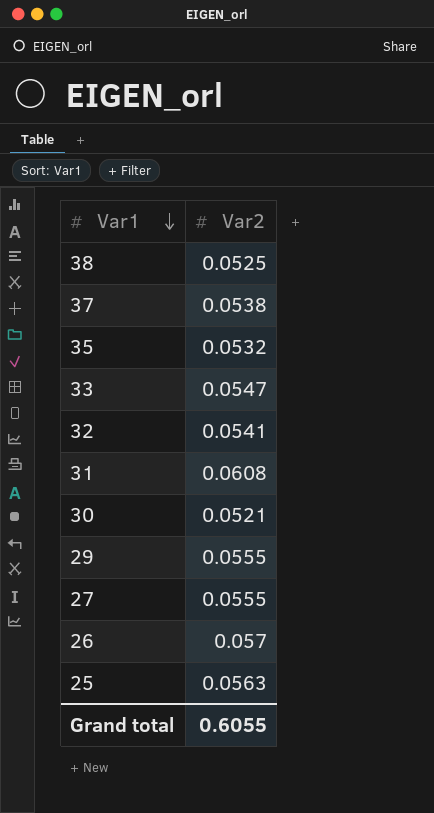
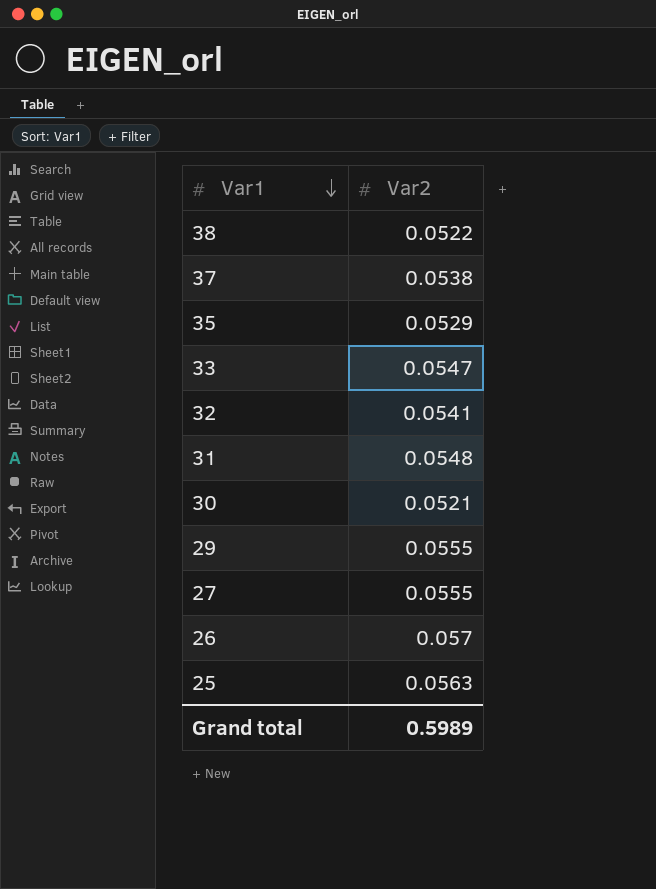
38 | Var2: 0.0525 -> 0.0522
35 | Var2: 0.0532 -> 0.0529
31 | Var2: 0.0608 -> 0.0548
Grand total | Var2: 0.6055 -> 0.5989

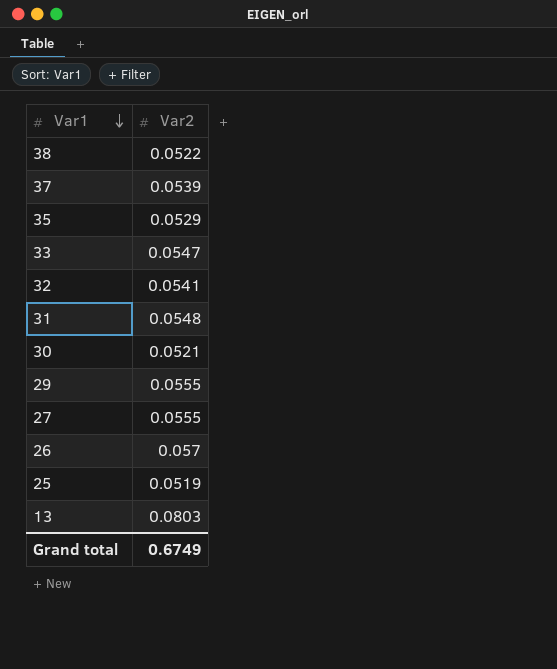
37 | Var2: 0.0538 -> 0.0539
25 | Var2: 0.0563 -> 0.0519
row 13: none -> 0.0803
Grand total | Var2: 0.5989 -> 0.6749

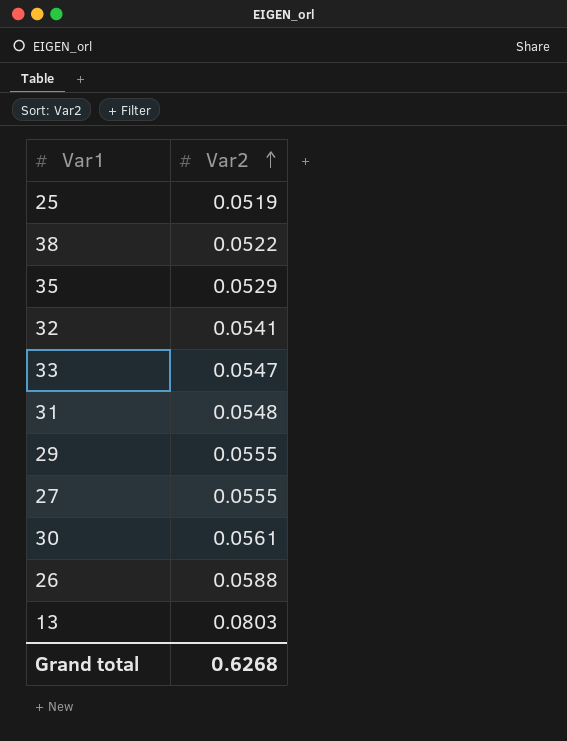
row order: Var1 descending -> Var2 ascending
row 37: 0.0539 -> none
30 | Var2: 0.0521 -> 0.0561
26 | Var2: 0.057 -> 0.0588
Grand total | Var2: 0.6749 -> 0.6268

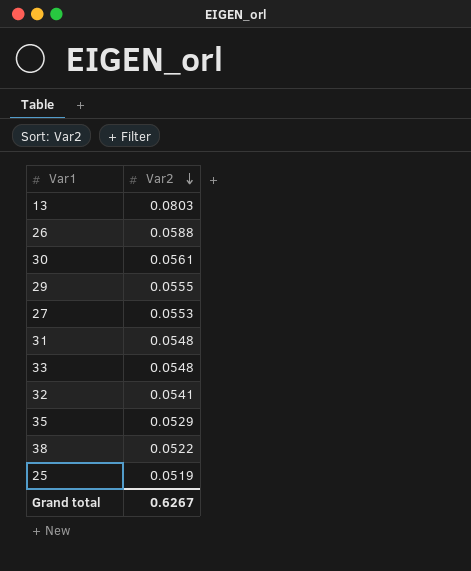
row order: Var2 ascending -> Var2 descending
27 | Var2: 0.0555 -> 0.0553
33 | Var2: 0.0547 -> 0.0548
Grand total | Var2: 0.6268 -> 0.6267

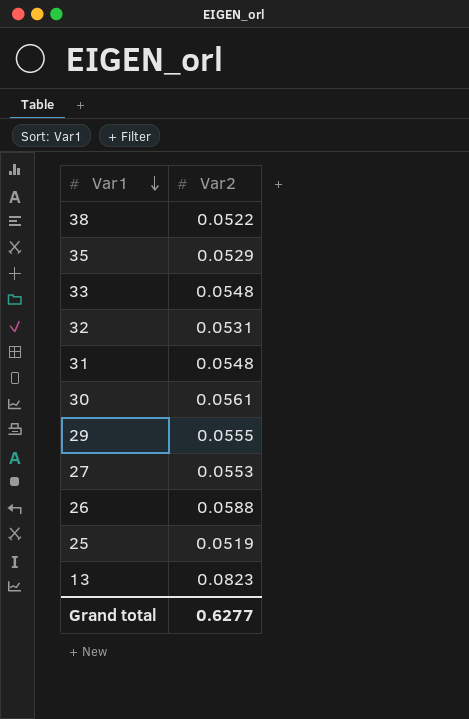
row order: Var2 descending -> Var1 descending
32 | Var2: 0.0541 -> 0.0531
13 | Var2: 0.0803 -> 0.0823
Grand total | Var2: 0.6267 -> 0.6277

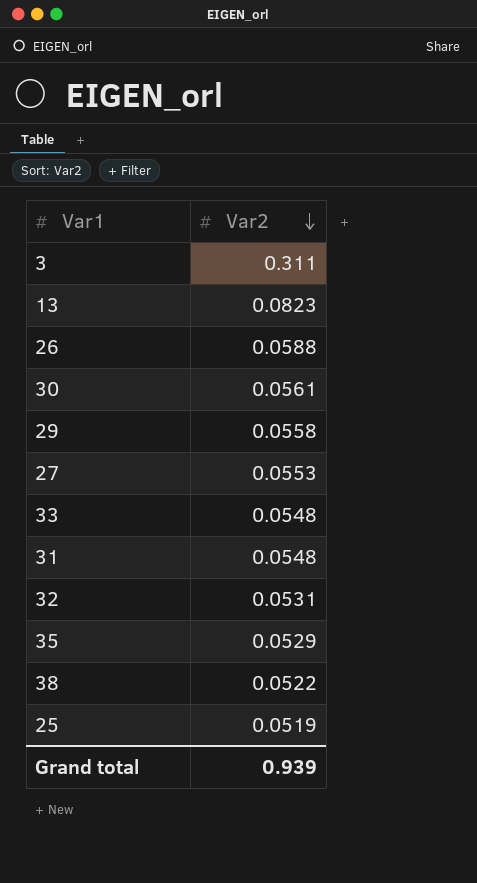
row order: Var1 descending -> Var2 descending
row 3: none -> 0.311
29 | Var2: 0.0555 -> 0.0558
Grand total | Var2: 0.6277 -> 0.939

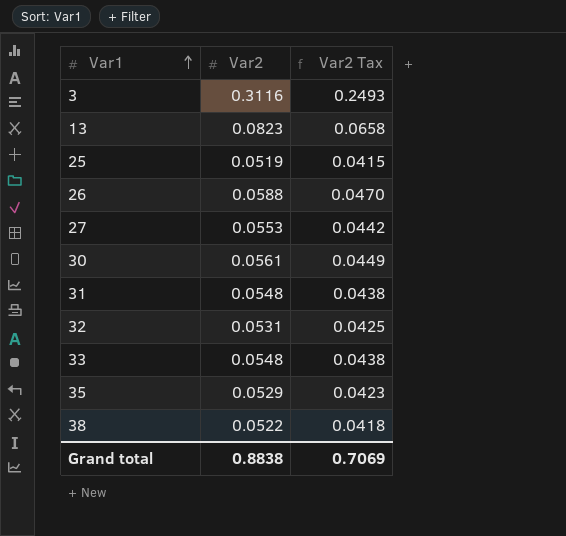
row order: Var2 descending -> Var1 ascending
column Var2 Tax | formula: none -> [Var2] * 0.8
row 29: 0.0558 -> none
3 | Var2: 0.311 -> 0.3116
Grand total | Var2: 0.939 -> 0.8838

